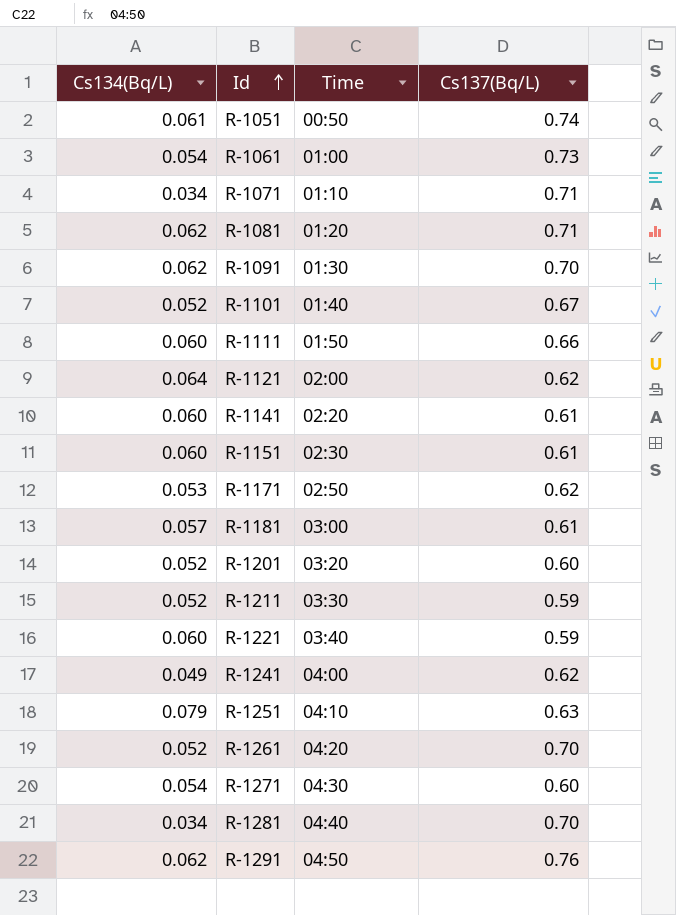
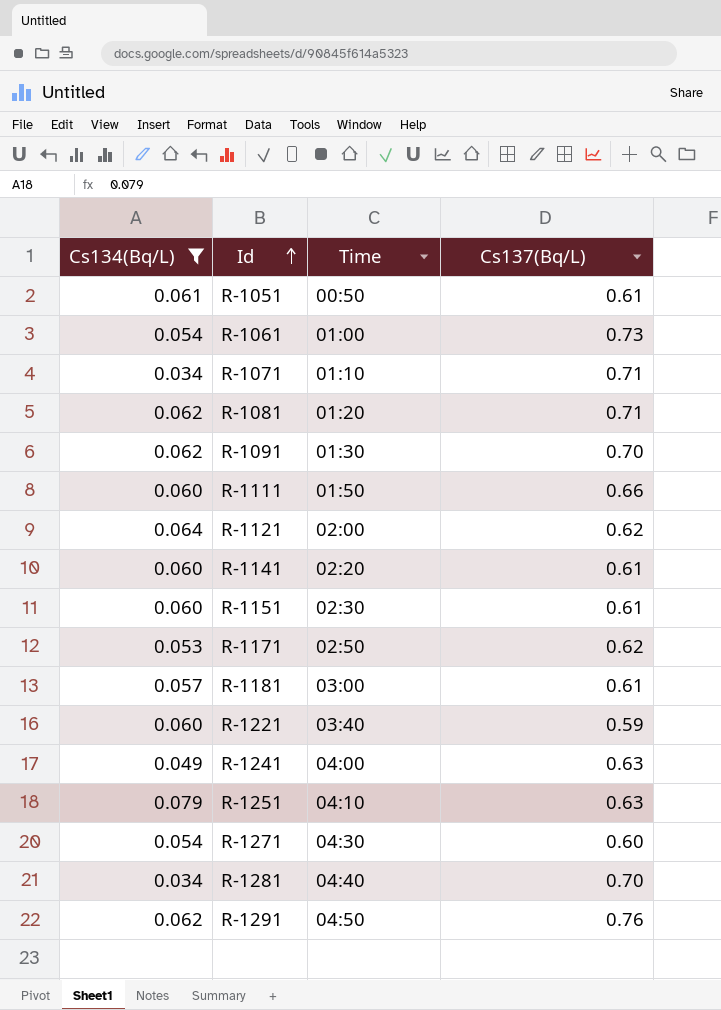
filter: none -> Cs134(Bq/L) != 0.052
R-1051 | Cs137(Bq/L): 0.74 -> 0.61
R-1241 | Cs137(Bq/L): 0.62 -> 0.63

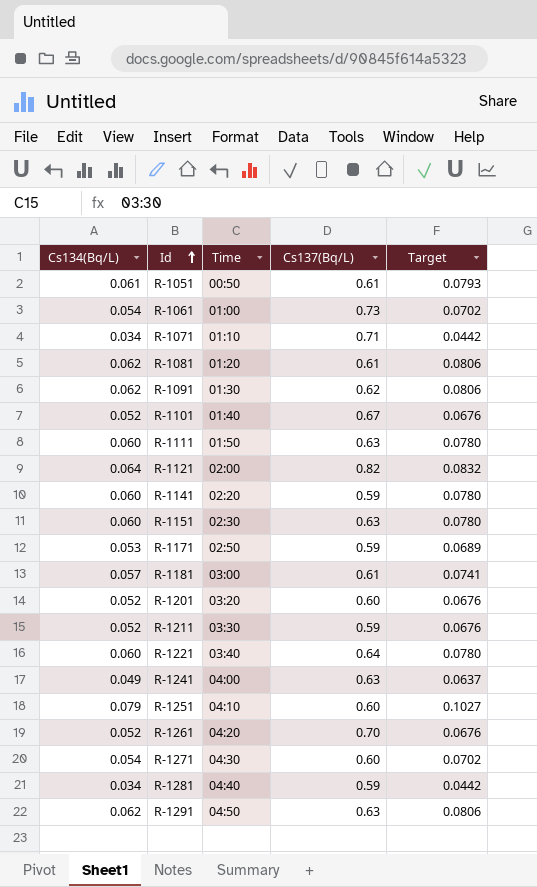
filter: Cs134(Bq/L) != 0.052 -> none
column Target | formula: none -> [Cs134(Bq/L)] * 1.3
R-1081 | Cs137(Bq/L): 0.71 -> 0.61
R-1091 | Cs137(Bq/L): 0.70 -> 0.62
R-1111 | Cs137(Bq/L): 0.66 -> 0.63
R-1121 | Cs137(Bq/L): 0.62 -> 0.82
R-1141 | Cs137(Bq/L): 0.61 -> 0.59
R-1151 | Cs137(Bq/L): 0.61 -> 0.63
R-1171 | Cs137(Bq/L): 0.62 -> 0.59
R-1221 | Cs137(Bq/L): 0.59 -> 0.64
R-1251 | Cs137(Bq/L): 0.63 -> 0.60
R-1281 | Cs137(Bq/L): 0.70 -> 0.59
R-1291 | Cs137(Bq/L): 0.76 -> 0.63

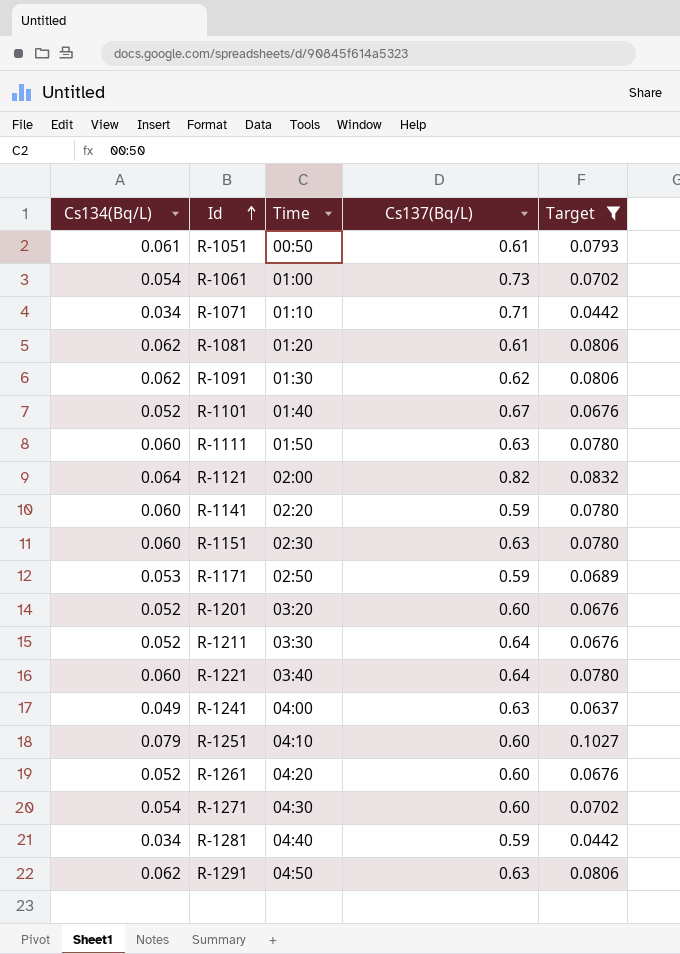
filter: none -> Target != 0.0741
R-1211 | Cs137(Bq/L): 0.59 -> 0.64
R-1261 | Cs137(Bq/L): 0.70 -> 0.60

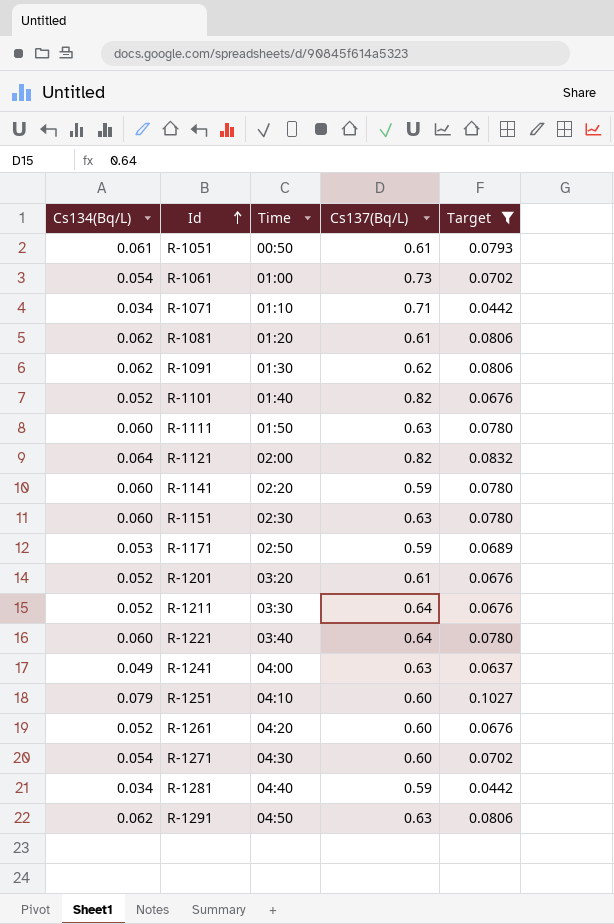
R-1101 | Cs137(Bq/L): 0.67 -> 0.82
R-1201 | Cs137(Bq/L): 0.60 -> 0.61

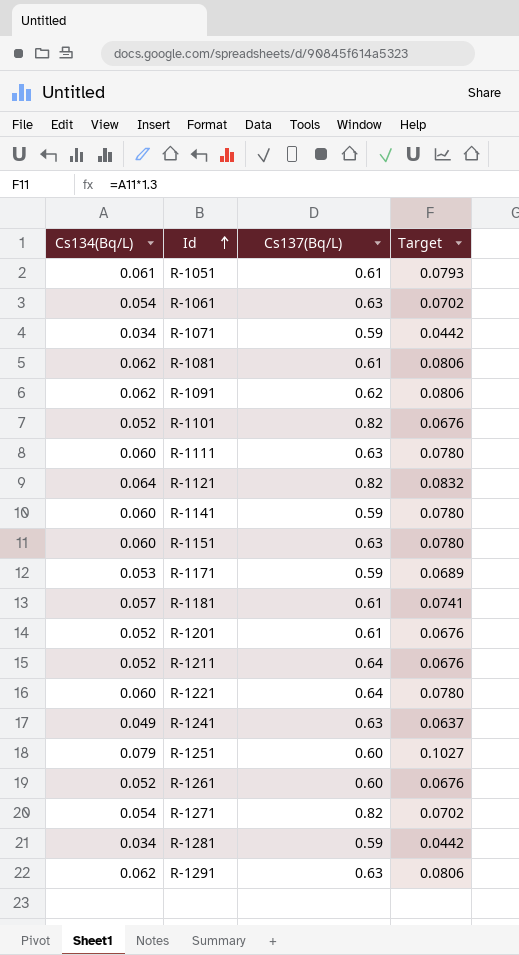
filter: Target != 0.0741 -> none
column Time | position: 3 -> none
R-1061 | Cs137(Bq/L): 0.73 -> 0.63
R-1071 | Cs137(Bq/L): 0.71 -> 0.59
R-1271 | Cs137(Bq/L): 0.60 -> 0.82

